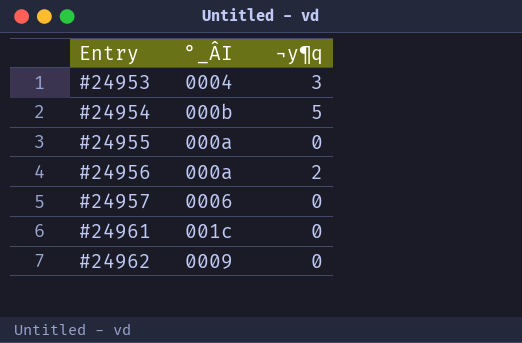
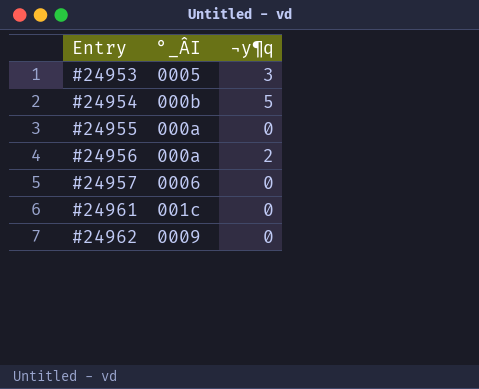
#24953 | °_ÂI: 0004 -> 0005

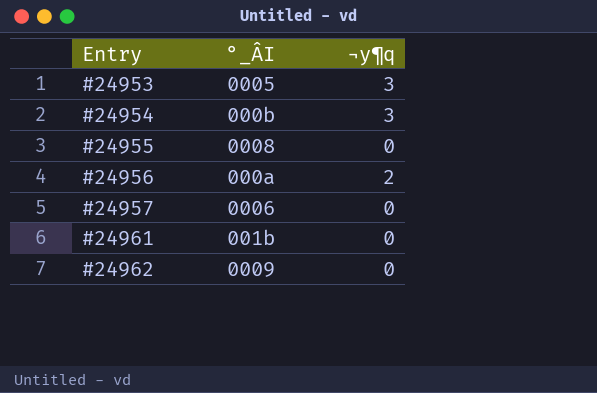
#24954 | ¬y¶q: 5 -> 3
#24955 | °_ÂI: 000a -> 0008
#24961 | °_ÂI: 001c -> 001b

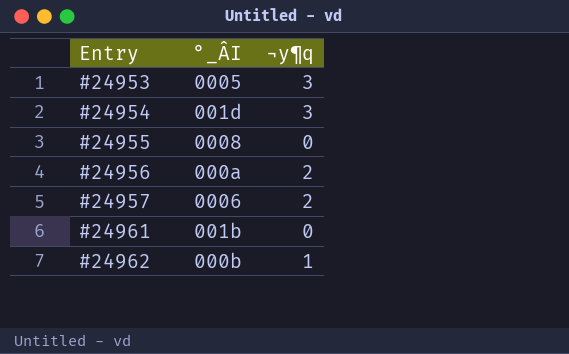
#24954 | °_ÂI: 000b -> 001d
#24957 | ¬y¶q: 0 -> 2
#24962 | °_ÂI: 0009 -> 000b
#24962 | ¬y¶q: 0 -> 1

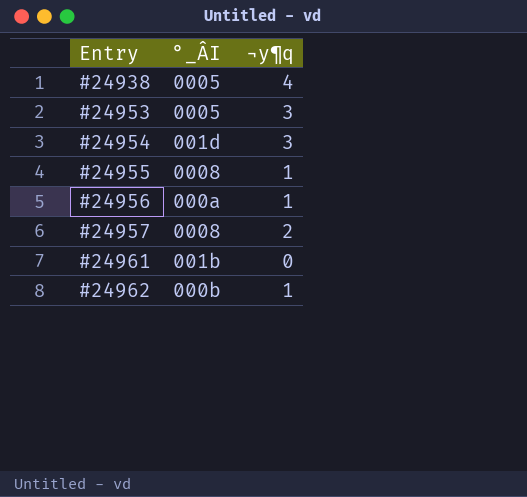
row #24938: none -> 0005 | 4
#24955 | ¬y¶q: 0 -> 1
#24956 | ¬y¶q: 2 -> 1
#24957 | °_ÂI: 0006 -> 0008

